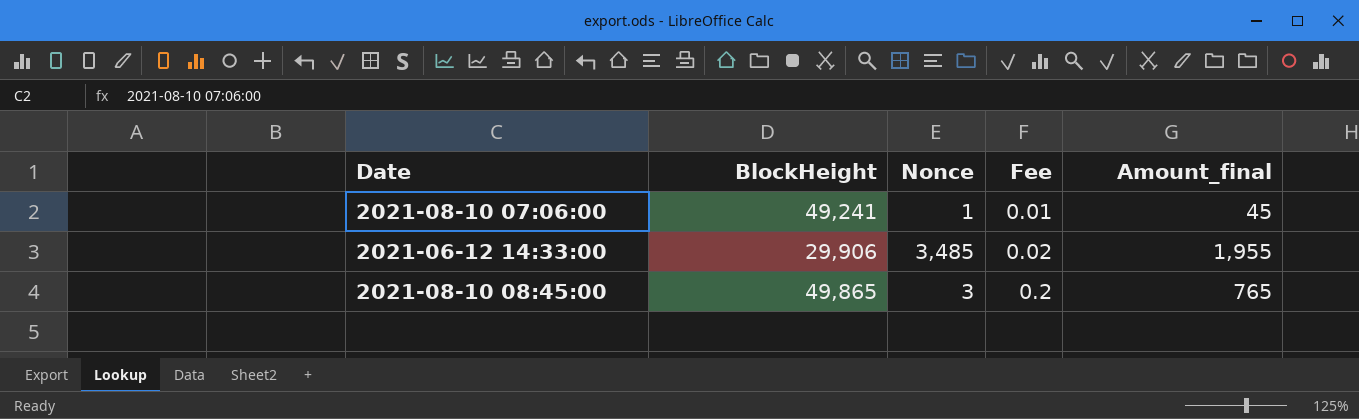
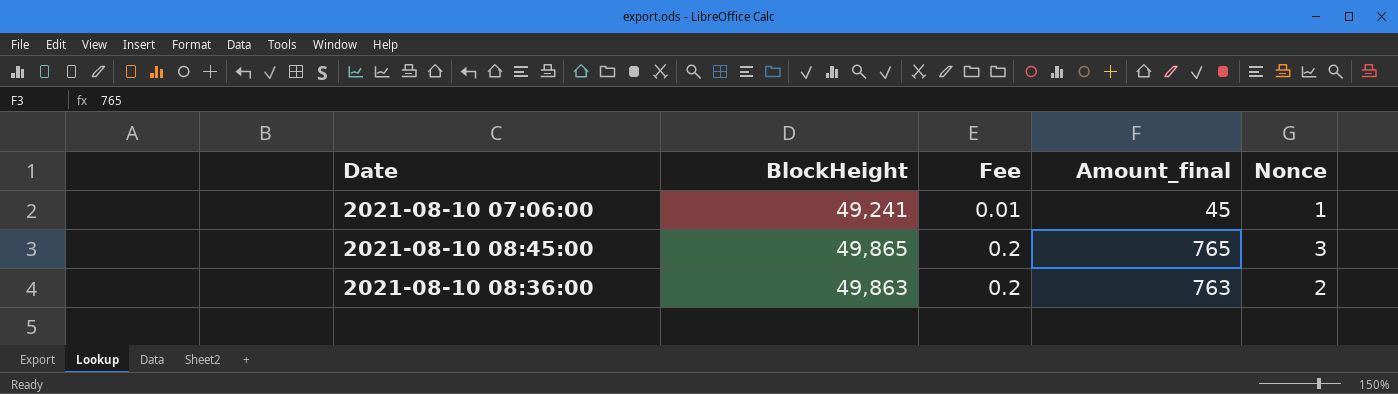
column Nonce | position: 3 -> 5
row 2021-06-12 14:33:00: 29,906 | 3,485 | 0.02 | 1,955 -> none
row 2021-08-10 08:36:00: none -> 49,863 | 0.2 | 763 | 2

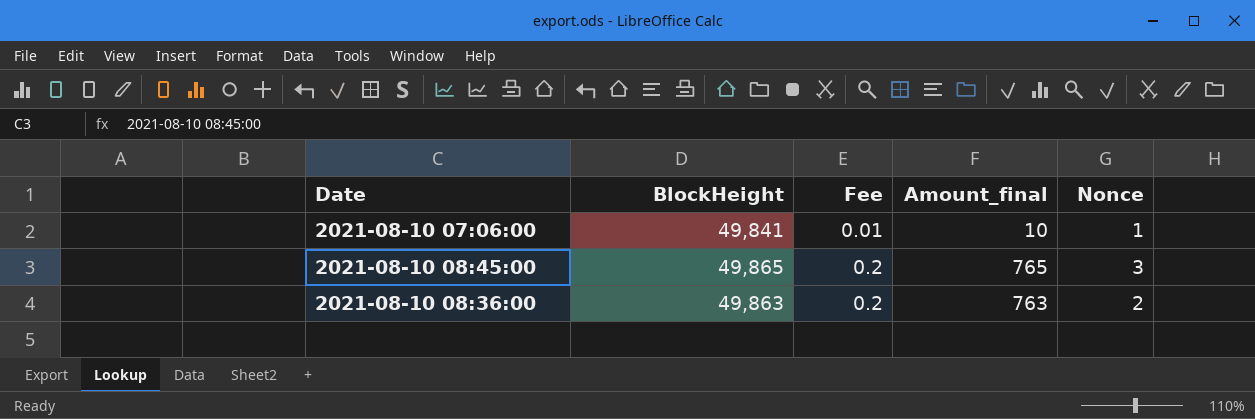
2021-08-10 07:06:00 | BlockHeight: 49,241 -> 49,841
2021-08-10 07:06:00 | Amount_final: 45 -> 10

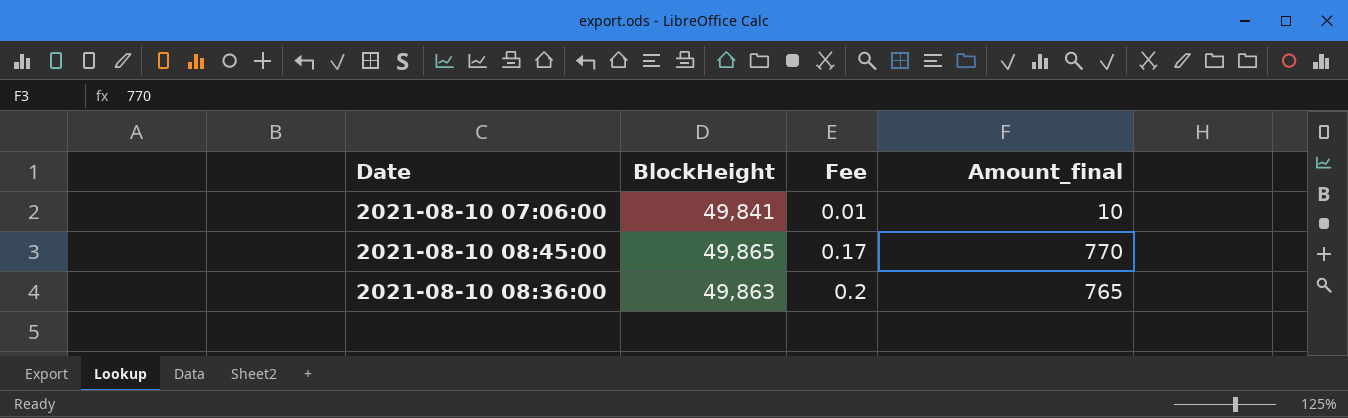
column Nonce | position: 5 -> none
2021-08-10 08:45:00 | Fee: 0.2 -> 0.17
2021-08-10 08:45:00 | Amount_final: 765 -> 770
2021-08-10 08:36:00 | Amount_final: 763 -> 765

